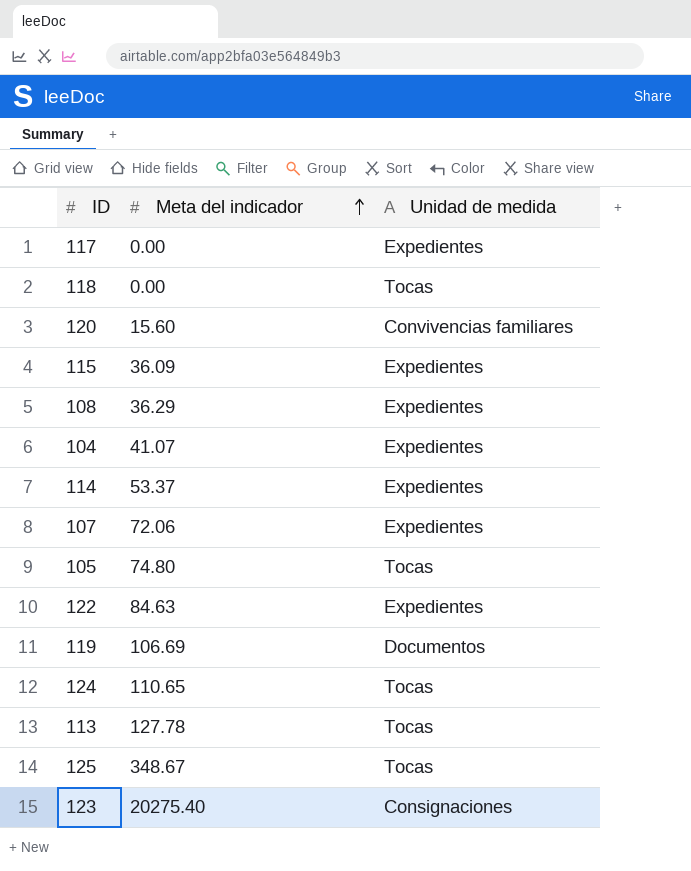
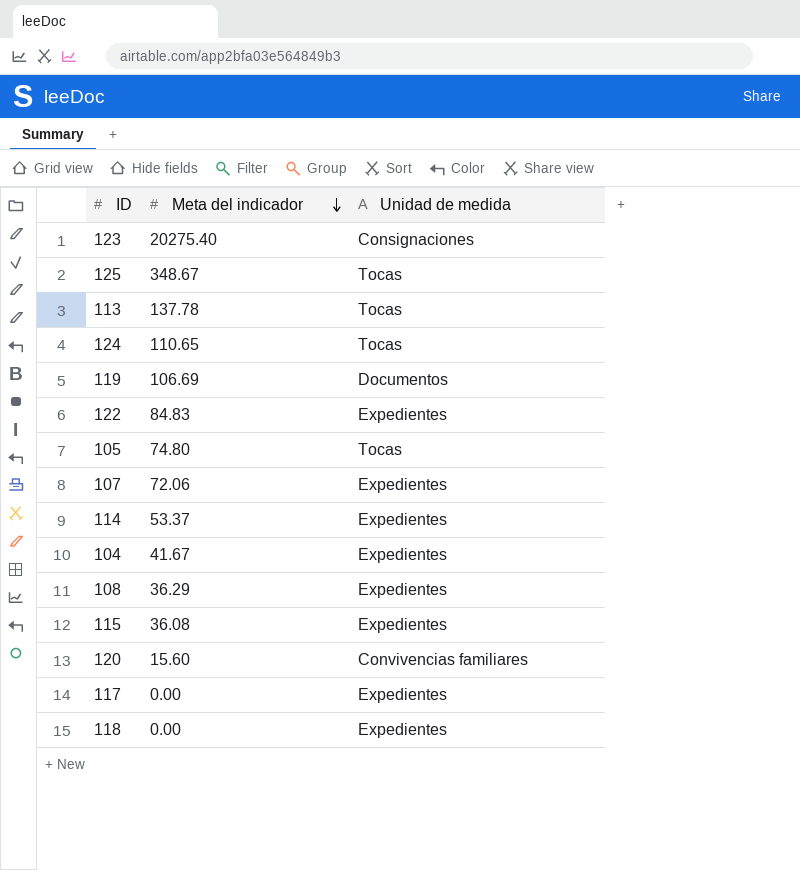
row order: Meta del indicador ascending -> Meta del indicador descending
113 | Meta del indicador: 127.78 -> 137.78
122 | Meta del indicador: 84.63 -> 84.83
104 | Meta del indicador: 41.07 -> 41.67
115 | Meta del indicador: 36.09 -> 36.08
118 | Unidad de medida: Tocas -> Expedientes

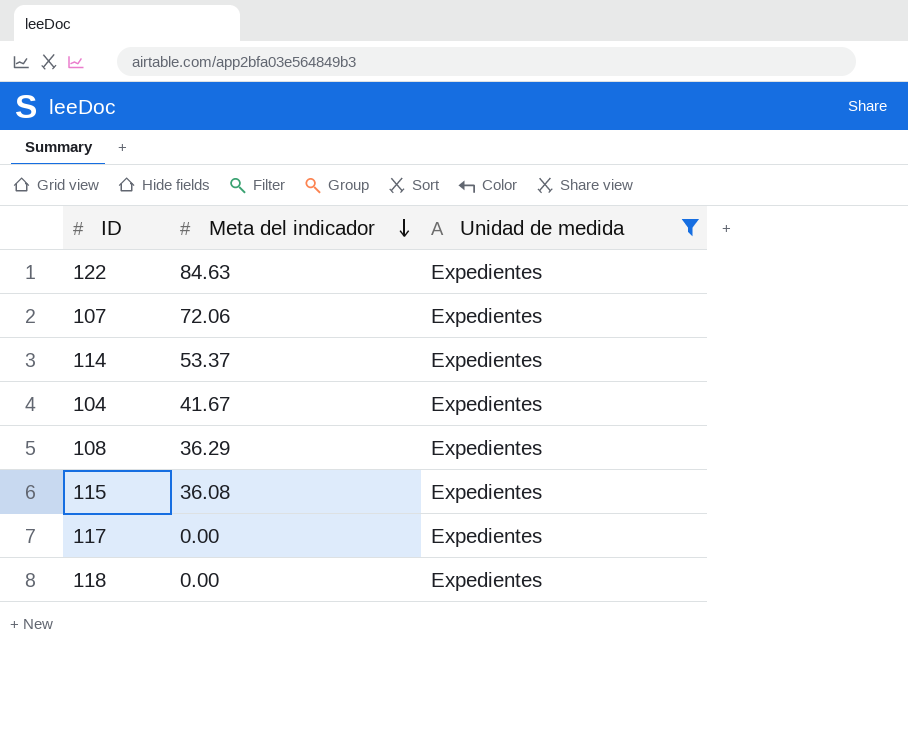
filter: none -> Unidad de medida = Expedientes
122 | Meta del indicador: 84.83 -> 84.63

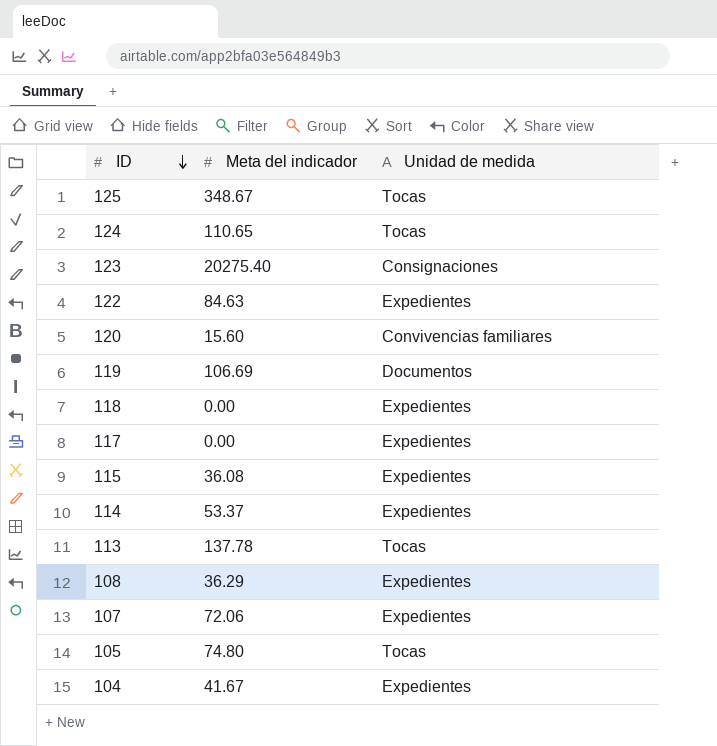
filter: Unidad de medida = Expedientes -> none
row order: Meta del indicador descending -> ID descending

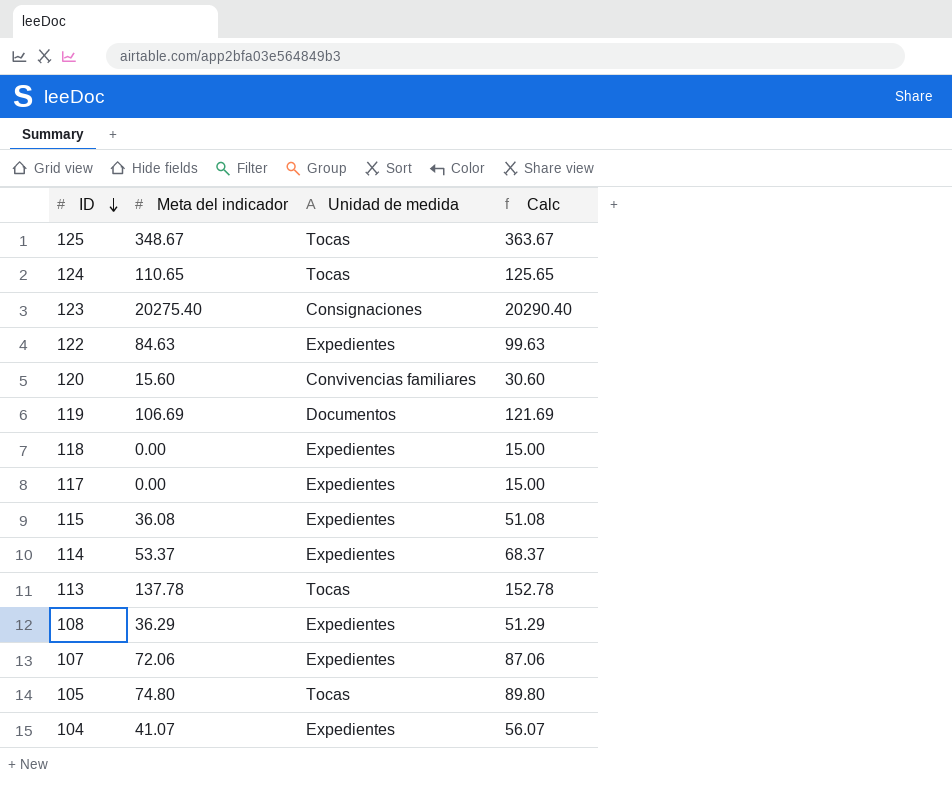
column Calc | formula: none -> [Meta del indicador] + 15
104 | Meta del indicador: 41.67 -> 41.07

